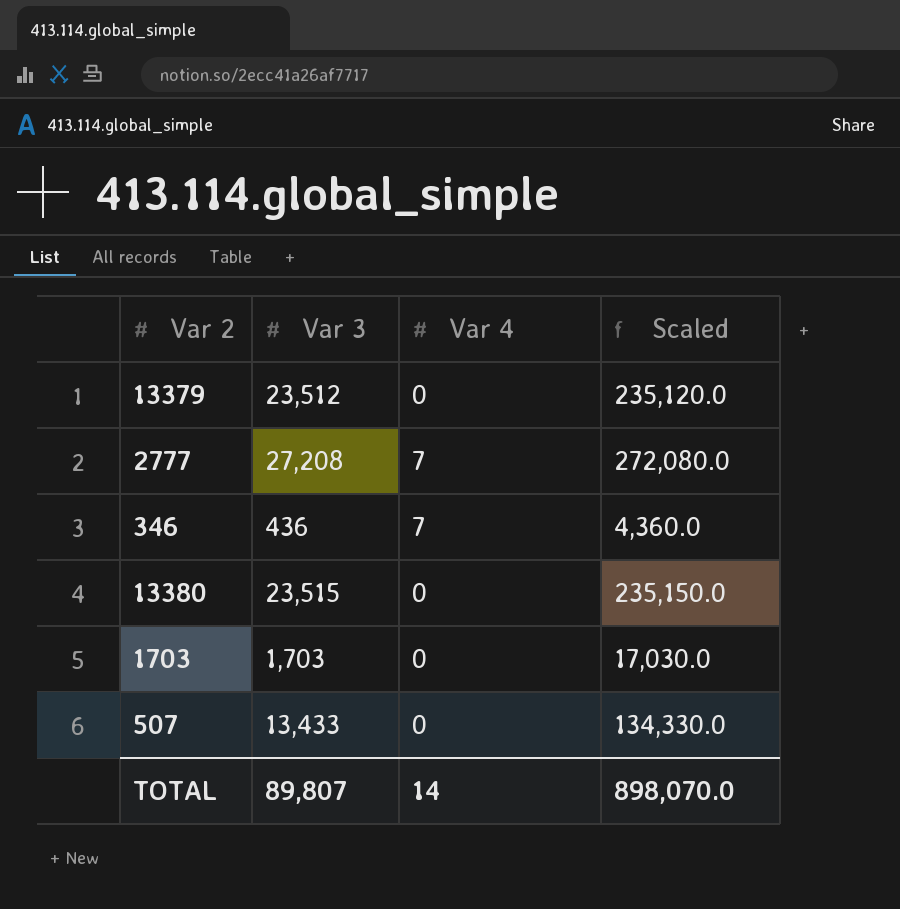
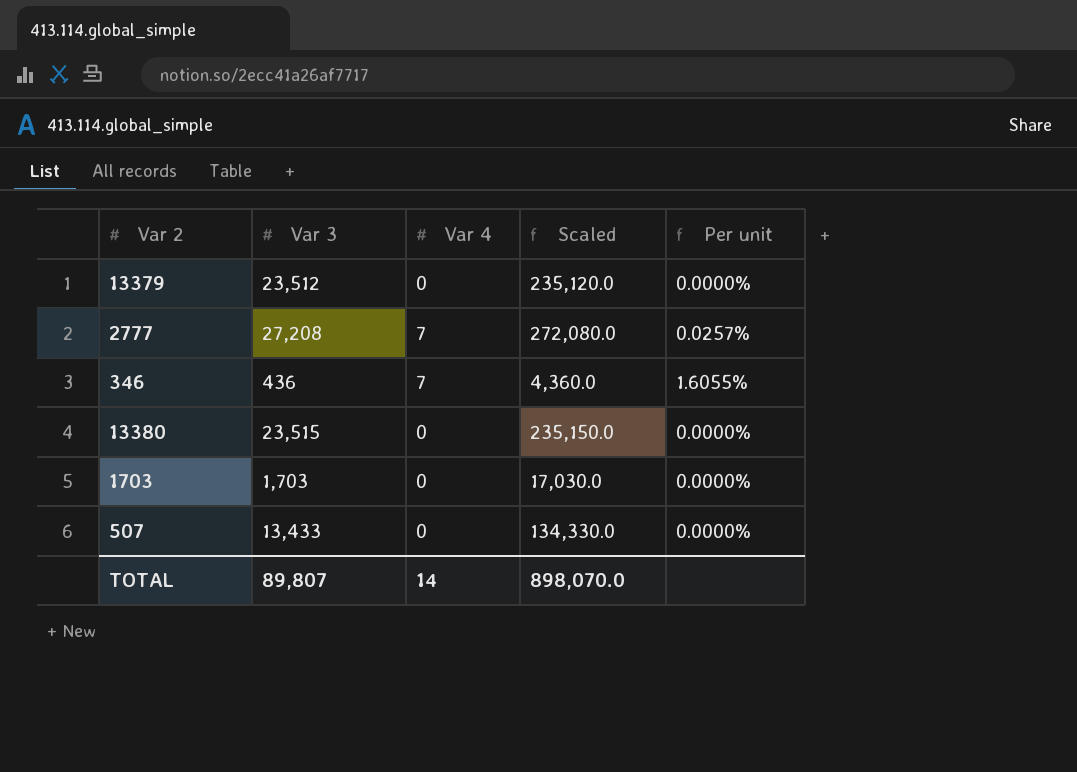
column Per unit | formula: none -> [Var 4] / [Var 3]

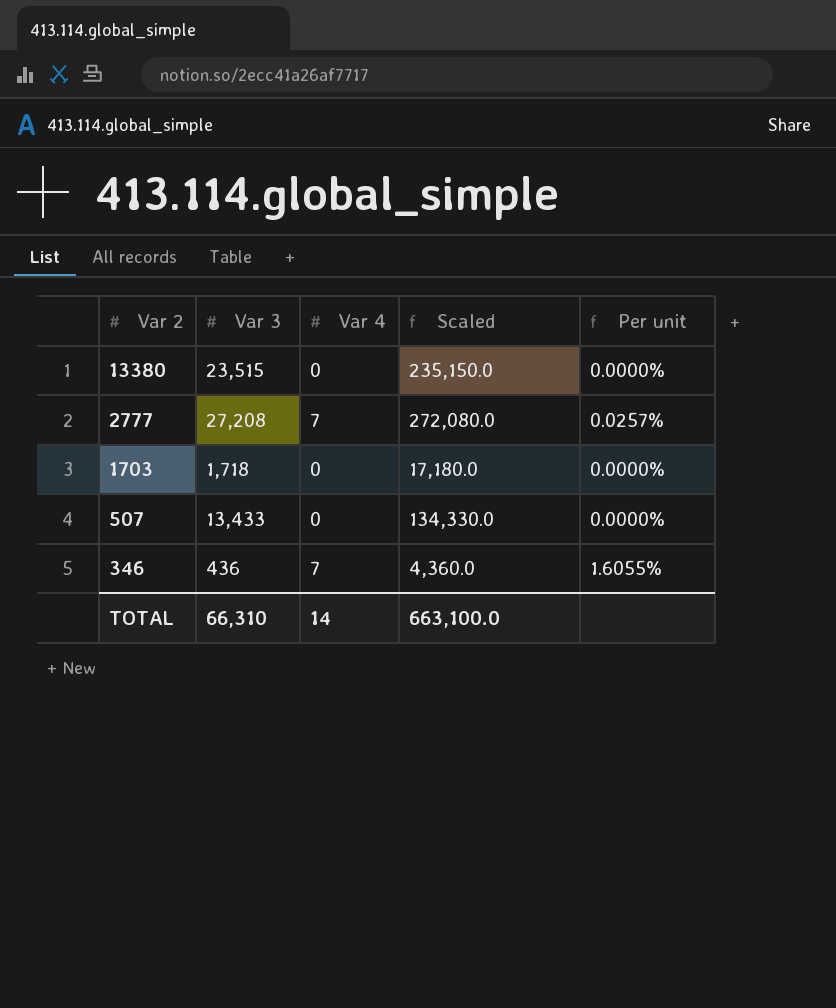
row order: none -> Var 2 descending
row 13379: 23,512 | 0 | 235,120.0 | 0.0000% -> none
1703 | Var 3: 1,703 -> 1,718
1703 | Scaled: 17,030.0 -> 17,180.0
TOTAL | Var 3: 89,807 -> 66,310
TOTAL | Scaled: 898,070.0 -> 663,100.0

